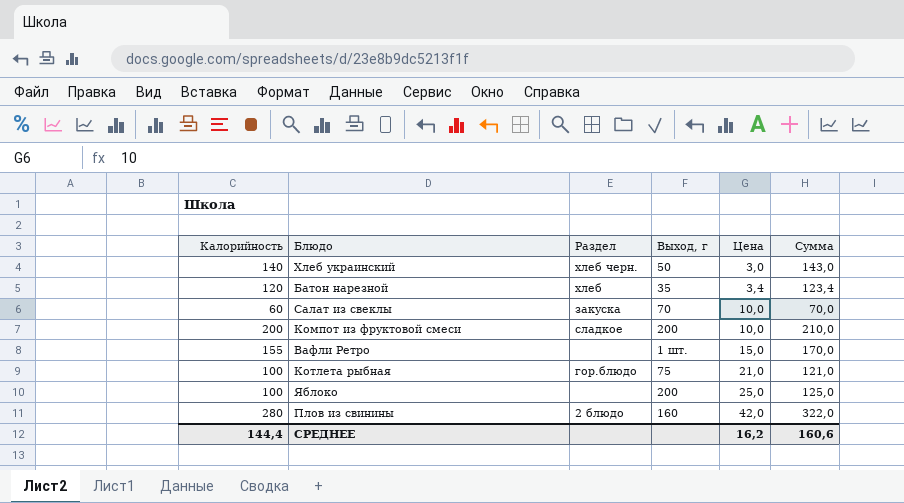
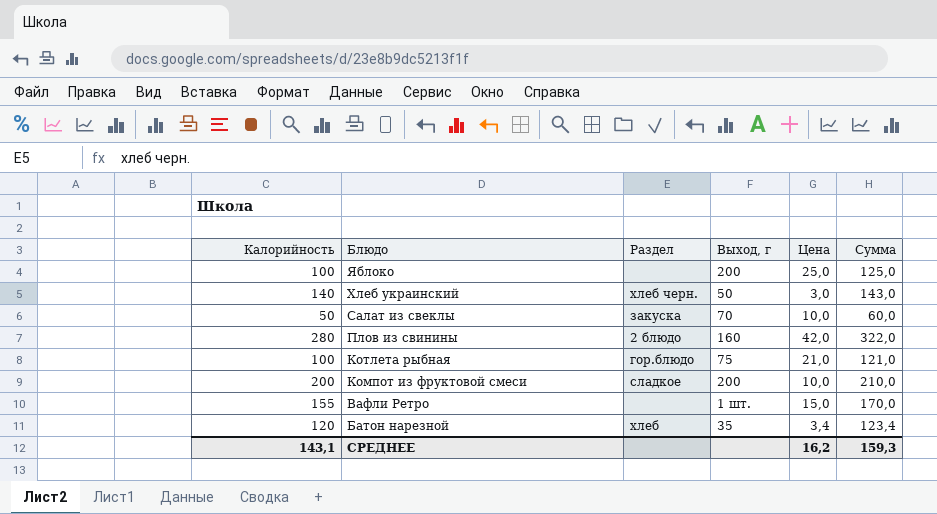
row order: Цена ascending -> Блюдо descending
Салат из свеклы | Калорийность: 60 -> 50
Салат из свеклы | Сумма: 70,0 -> 60,0
СРЕДНЕЕ | Калорийность: 144,4 -> 143,1
СРЕДНЕЕ | Сумма: 160,6 -> 159,3

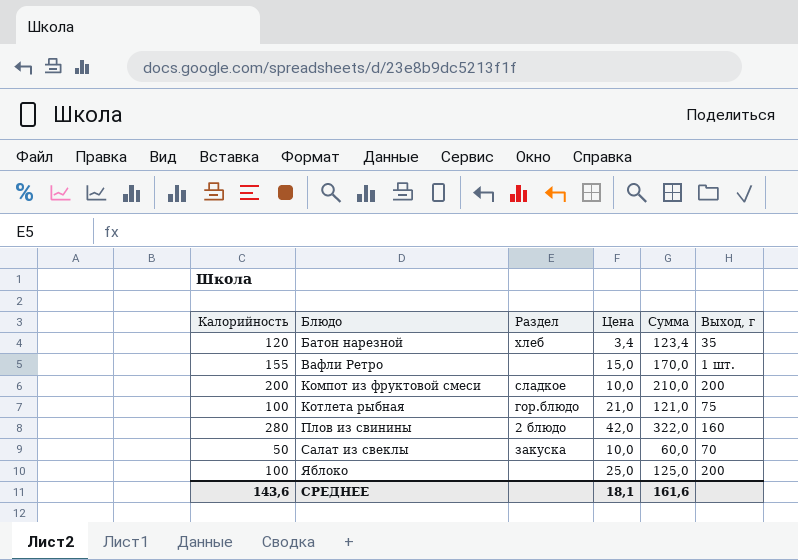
row order: Блюдо descending -> Блюдо ascending
column Выход, г | position: 4 -> 6
row Хлеб украинский: 140 | хлеб черн. | 50 | 3,0 | 143,0 -> none
СРЕДНЕЕ | Калорийность: 143,1 -> 143,6
СРЕДНЕЕ | Цена: 16,2 -> 18,1
СРЕДНЕЕ | Сумма: 159,3 -> 161,6

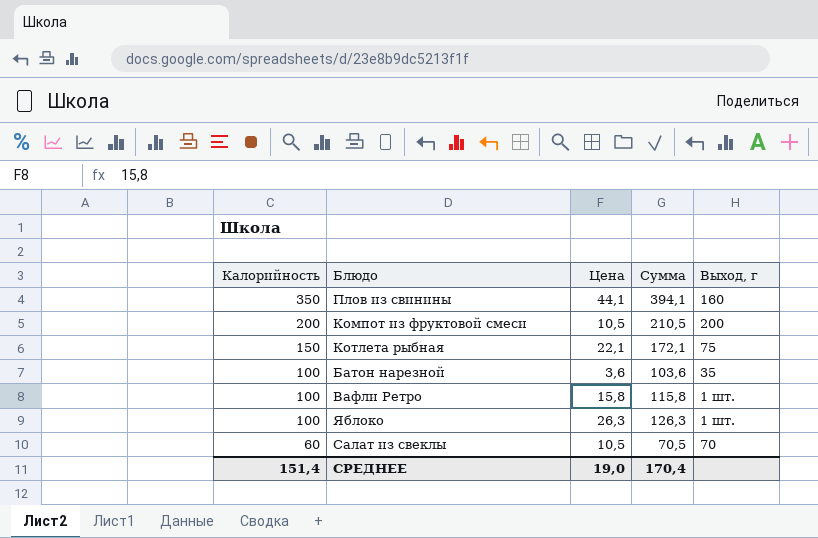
row order: Блюдо ascending -> Калорийность descending
column Раздел | position: 3 -> none
Плов из свинины | Калорийность: 280 -> 350
Плов из свинины | Цена: 42,0 -> 44,1
Плов из свинины | Сумма: 322,0 -> 394,1
Компот из фруктовой смеси | Цена: 10,0 -> 10,5
Компот из фруктовой смеси | Сумма: 210,0 -> 210,5
Котлета рыбная | Калорийность: 100 -> 150
Котлета рыбная | Цена: 21,0 -> 22,1
Котлета рыбная | Сумма: 121,0 -> 172,1
Батон нарезной | Калорийность: 120 -> 100
Батон нарезной | Цена: 3,4 -> 3,6
Батон нарезной | Сумма: 123,4 -> 103,6
Вафли Ретро | Калорийность: 155 -> 100
Вафли Ретро | Цена: 15,0 -> 15,8
Вафли Ретро | Сумма: 170,0 -> 115,8
Яблоко | Цена: 25,0 -> 26,3
Яблоко | Сумма: 125,0 -> 126,3
Яблоко | Выход, г: 200 -> 1 шт.
Салат из свеклы | Калорийность: 50 -> 60
Салат из свеклы | Цена: 10,0 -> 10,5
Салат из свеклы | Сумма: 60,0 -> 70,5
СРЕДНЕЕ | Калорийность: 143,6 -> 151,4
СРЕДНЕЕ | Цена: 18,1 -> 19,0
СРЕДНЕЕ | Сумма: 161,6 -> 170,4

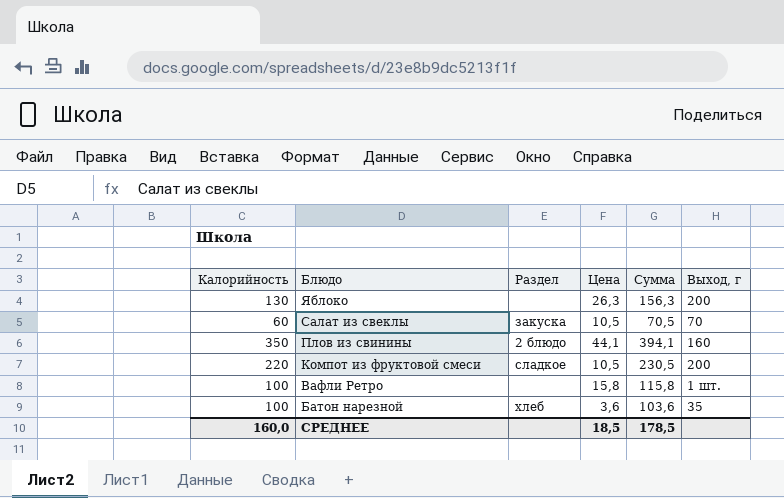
row order: Калорийность descending -> Блюдо descending
column Раздел | position: none -> 3
row Котлета рыбная: 150 | 22,1 | 172,1 | 75 -> none
Яблоко | Калорийность: 100 -> 130
Яблоко | Сумма: 126,3 -> 156,3
Яблоко | Выход, г: 1 шт. -> 200
Компот из фруктовой смеси | Калорийность: 200 -> 220
Компот из фруктовой смеси | Сумма: 210,5 -> 230,5
СРЕДНЕЕ | Калорийность: 151,4 -> 160,0
СРЕДНЕЕ | Цена: 19,0 -> 18,5
СРЕДНЕЕ | Сумма: 170,4 -> 178,5

